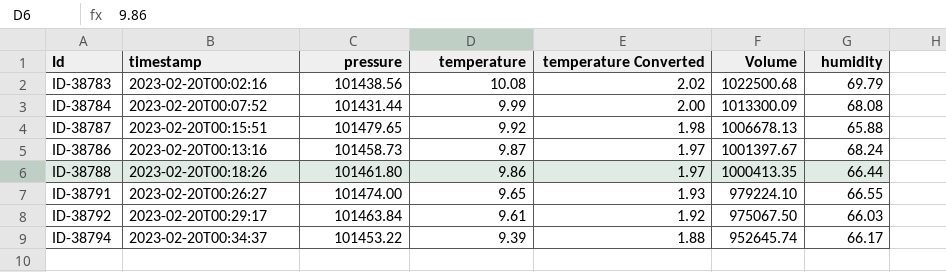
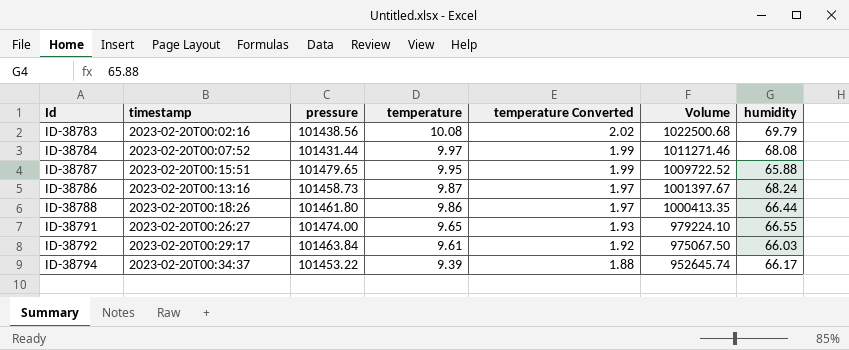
ID-38784 | temperature: 9.99 -> 9.97
ID-38784 | temperature Converted: 2.00 -> 1.99
ID-38784 | Volume: 1013300.09 -> 1011271.46
ID-38787 | temperature: 9.92 -> 9.95
ID-38787 | temperature Converted: 1.98 -> 1.99
ID-38787 | Volume: 1006678.13 -> 1009722.52

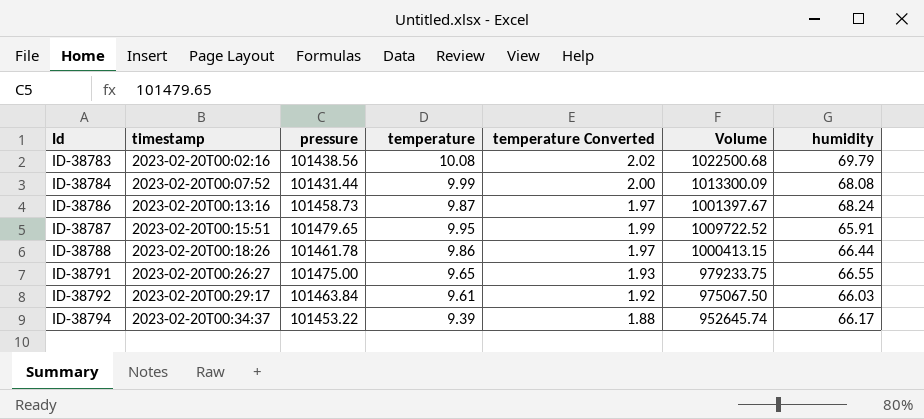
row order: temperature descending -> Id ascending
ID-38784 | temperature: 9.97 -> 9.99
ID-38784 | temperature Converted: 1.99 -> 2.00
ID-38784 | Volume: 1011271.46 -> 1013300.09
ID-38787 | humidity: 65.88 -> 65.91
ID-38788 | pressure: 101461.80 -> 101461.78
ID-38788 | Volume: 1000413.35 -> 1000413.15
ID-38791 | pressure: 101474.00 -> 101475.00
ID-38791 | Volume: 979224.10 -> 979233.75

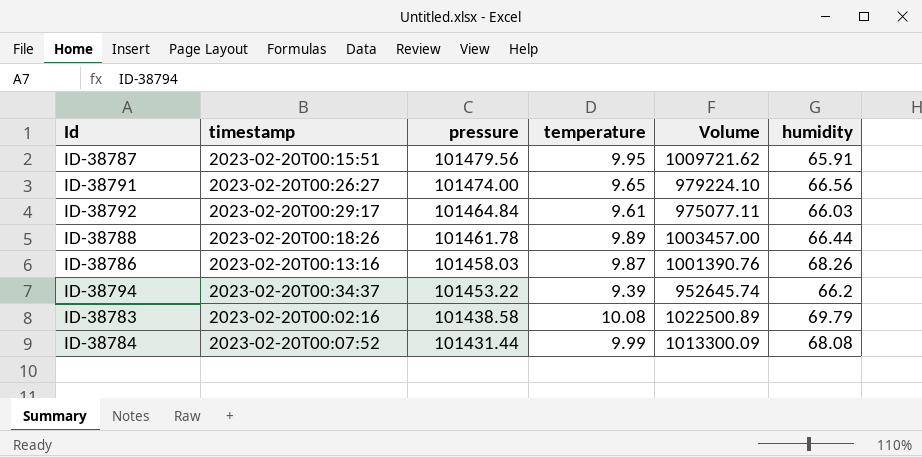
row order: Id ascending -> pressure descending
column temperature Converted | formula: [temperature] * 0.2 -> none
ID-38787 | pressure: 101479.65 -> 101479.56
ID-38787 | Volume: 1009722.52 -> 1009721.62
ID-38791 | pressure: 101475.00 -> 101474.00
ID-38791 | Volume: 979233.75 -> 979224.10
ID-38791 | humidity: 66.55 -> 66.56
ID-38792 | pressure: 101463.84 -> 101464.84
ID-38792 | Volume: 975067.50 -> 975077.11
ID-38788 | temperature: 9.86 -> 9.89
ID-38788 | Volume: 1000413.15 -> 1003457.00
ID-38786 | pressure: 101458.73 -> 101458.03
ID-38786 | Volume: 1001397.67 -> 1001390.76
ID-38786 | humidity: 68.24 -> 68.26
ID-38794 | humidity: 66.17 -> 66.2
ID-38783 | pressure: 101438.56 -> 101438.58
ID-38783 | Volume: 1022500.68 -> 1022500.89

